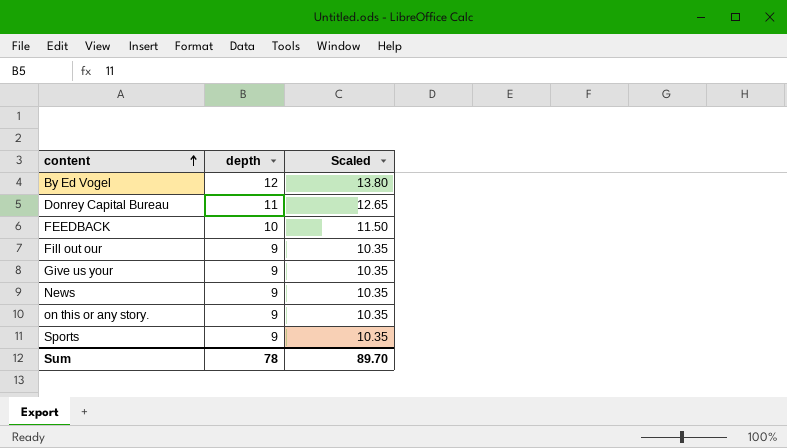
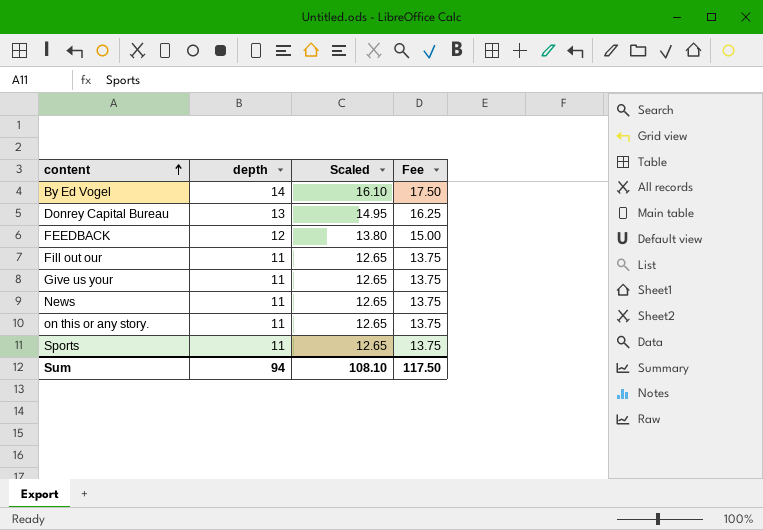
column Fee | formula: none -> [depth] * 1.25
By Ed Vogel | depth: 12 -> 14
By Ed Vogel | Scaled: 13.80 -> 16.10
Donrey Capital Bureau | depth: 11 -> 13
Donrey Capital Bureau | Scaled: 12.65 -> 14.95
FEEDBACK | depth: 10 -> 12
FEEDBACK | Scaled: 11.50 -> 13.80
Fill out our | depth: 9 -> 11
Fill out our | Scaled: 10.35 -> 12.65
Give us your | depth: 9 -> 11
Give us your | Scaled: 10.35 -> 12.65
News | depth: 9 -> 11
News | Scaled: 10.35 -> 12.65
on this or any story. | depth: 9 -> 11
on this or any story. | Scaled: 10.35 -> 12.65
Sports | depth: 9 -> 11
Sports | Scaled: 10.35 -> 12.65
Sum | depth: 78 -> 94
Sum | Scaled: 89.70 -> 108.10

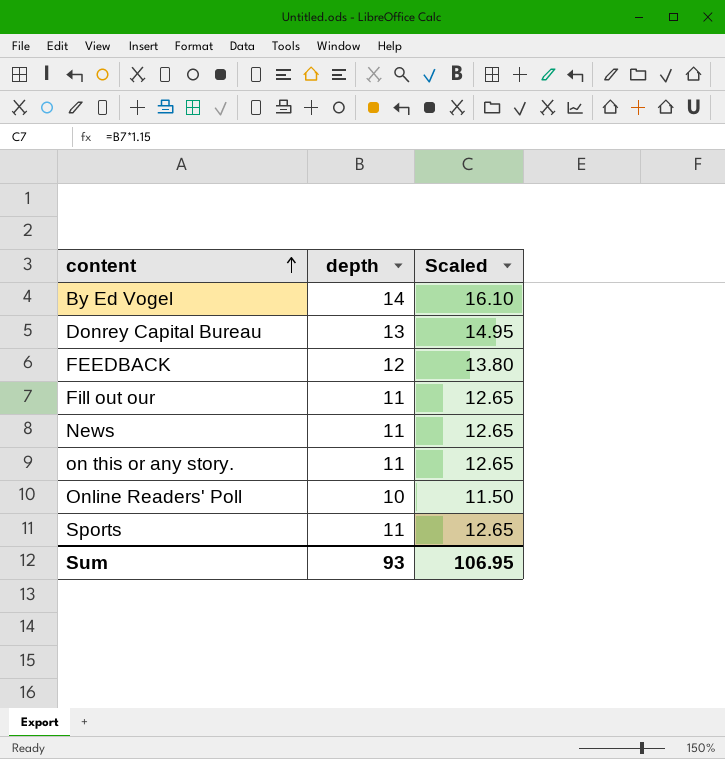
column Fee | formula: [depth] * 1.25 -> none
row Give us your: 11 | 12.65 | 13.75 -> none
row Online Readers' Poll: none -> 10 | 11.50
Sum | depth: 94 -> 93
Sum | Scaled: 108.10 -> 106.95

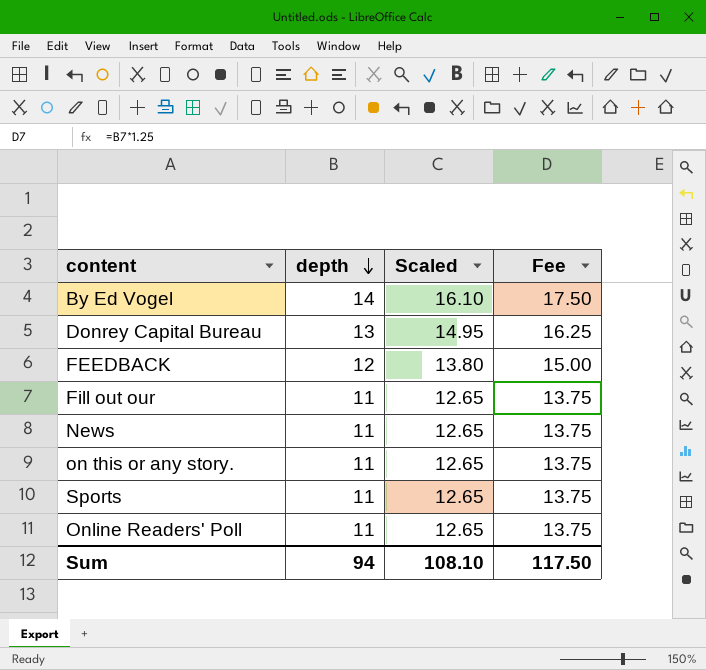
row order: content ascending -> depth descending
column Fee | formula: none -> [depth] * 1.25
Online Readers' Poll | depth: 10 -> 11
Online Readers' Poll | Scaled: 11.50 -> 12.65
Sum | depth: 93 -> 94
Sum | Scaled: 106.95 -> 108.10

